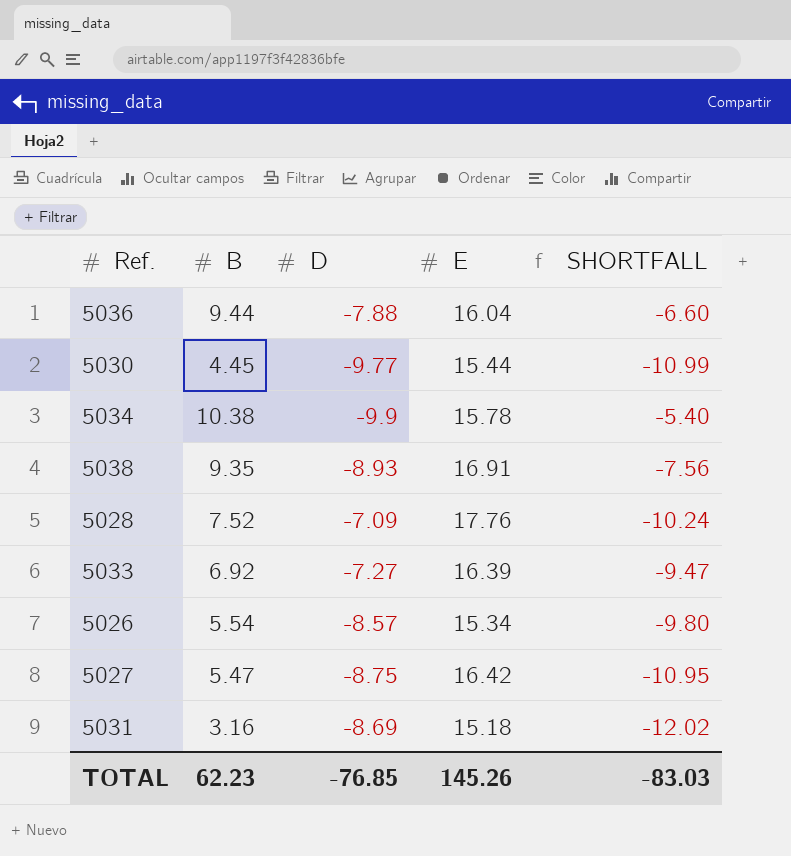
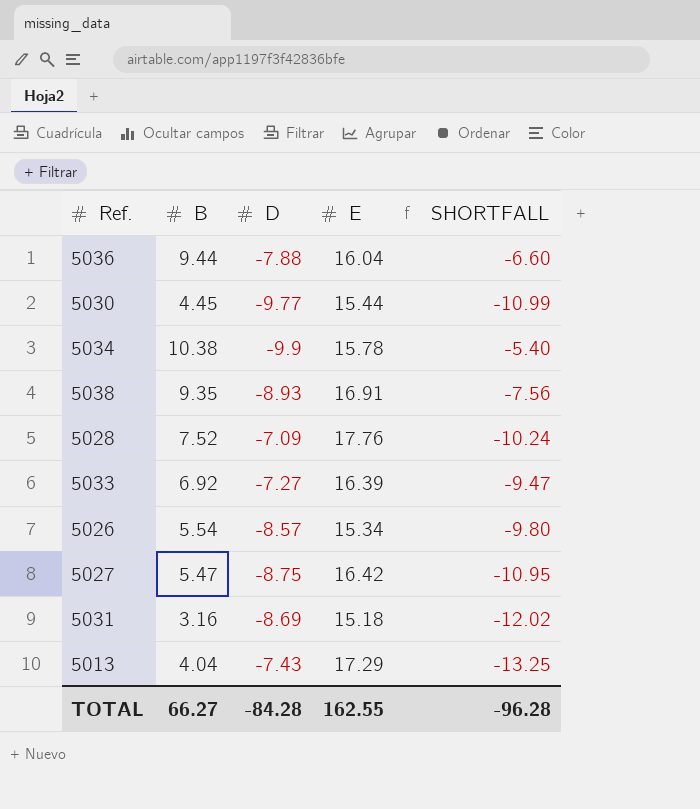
row 5013: none -> 4.04 | -7.43 | 17.29 | -13.25
TOTAL | B: 62.23 -> 66.27
TOTAL | D: -76.85 -> -84.28
TOTAL | E: 145.26 -> 162.55
TOTAL | SHORTFALL: -83.03 -> -96.28

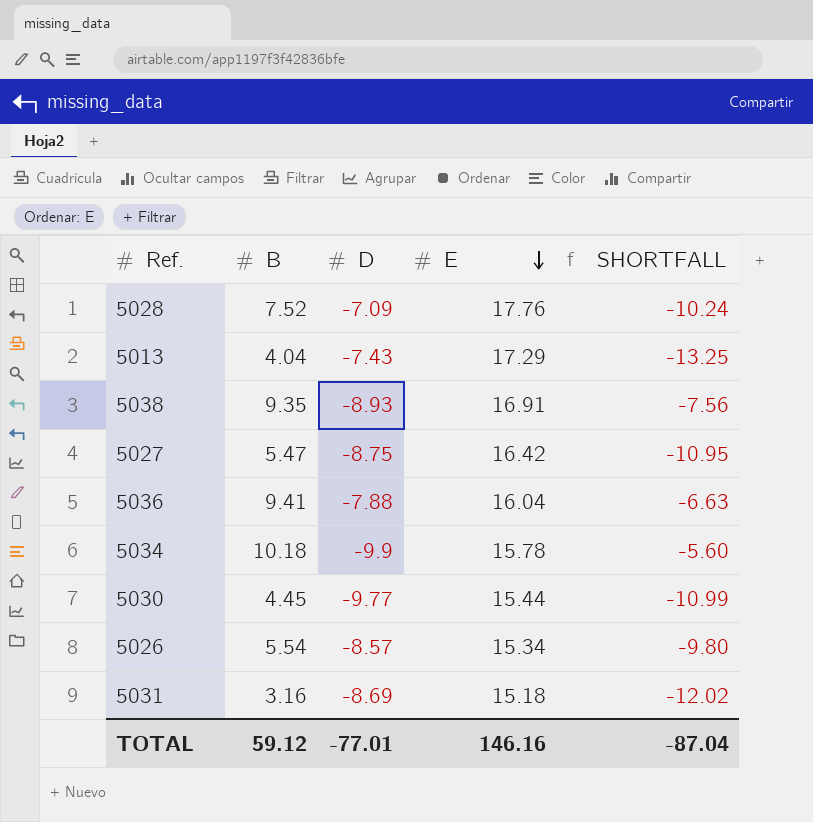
row order: none -> E descending
row 5033: 6.92 | -7.27 | 16.39 | -9.47 -> none
5036 | B: 9.44 -> 9.41
5036 | SHORTFALL: -6.60 -> -6.63
5034 | B: 10.38 -> 10.18
5034 | SHORTFALL: -5.40 -> -5.60
TOTAL | B: 66.27 -> 59.12
TOTAL | D: -84.28 -> -77.01
TOTAL | E: 162.55 -> 146.16
TOTAL | SHORTFALL: -96.28 -> -87.04

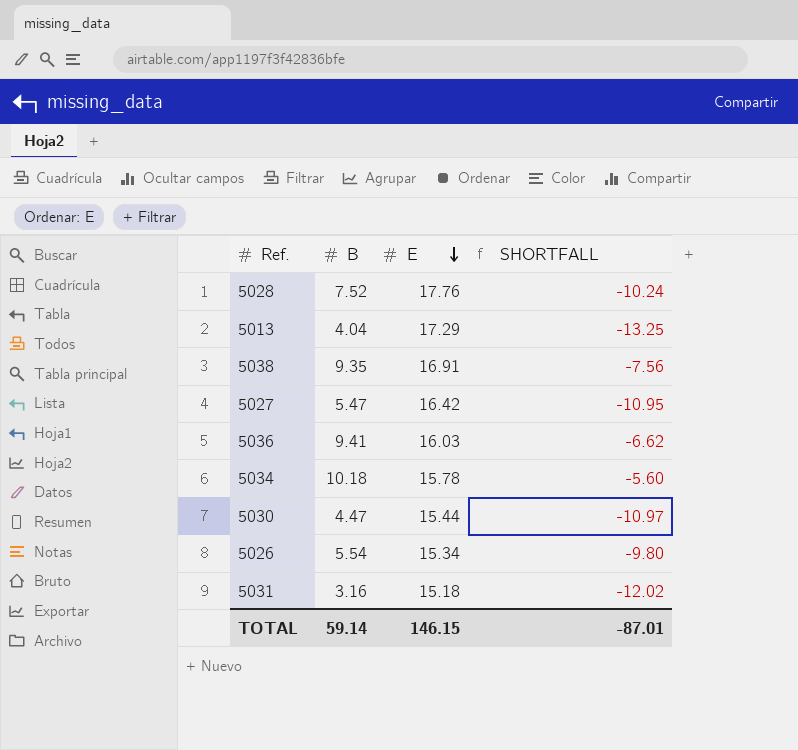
column D | position: 3 -> none
5036 | E: 16.04 -> 16.03
5036 | SHORTFALL: -6.63 -> -6.62
5030 | B: 4.45 -> 4.47
5030 | SHORTFALL: -10.99 -> -10.97
TOTAL | B: 59.12 -> 59.14
TOTAL | E: 146.16 -> 146.15
TOTAL | SHORTFALL: -87.04 -> -87.01

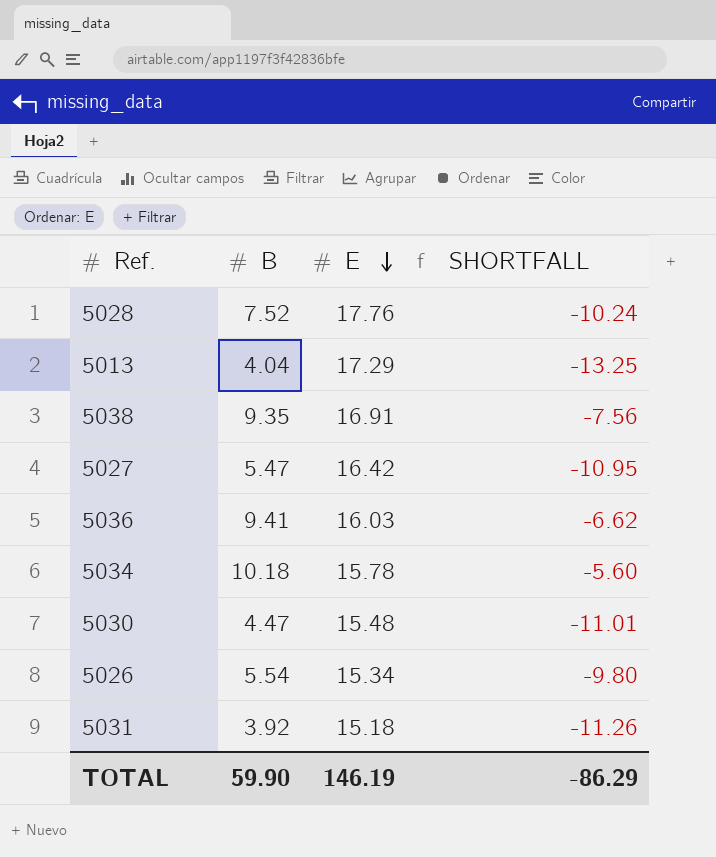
5030 | E: 15.44 -> 15.48
5030 | SHORTFALL: -10.97 -> -11.01
5031 | B: 3.16 -> 3.92
5031 | SHORTFALL: -12.02 -> -11.26
TOTAL | B: 59.14 -> 59.90
TOTAL | E: 146.15 -> 146.19
TOTAL | SHORTFALL: -87.01 -> -86.29

